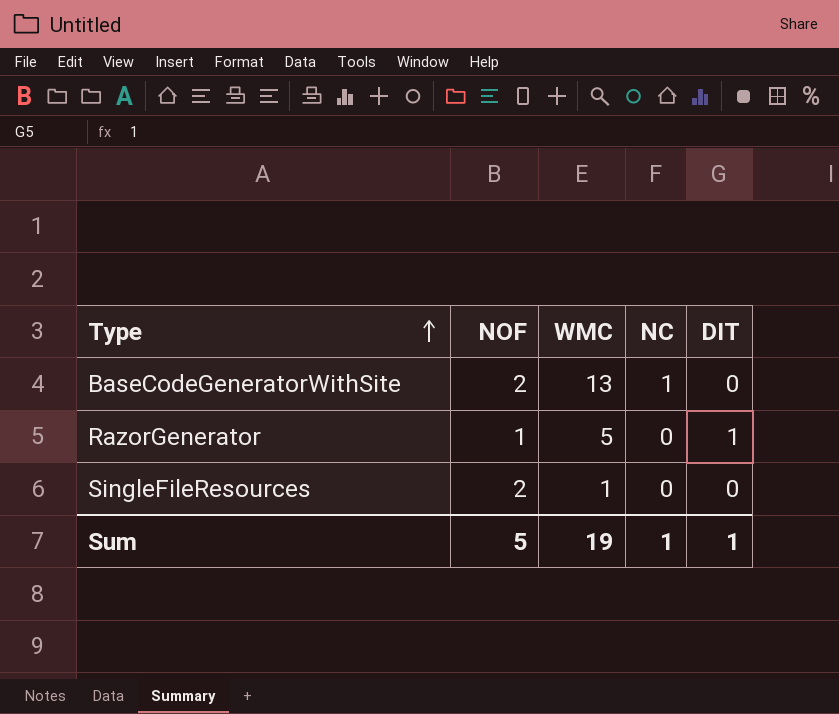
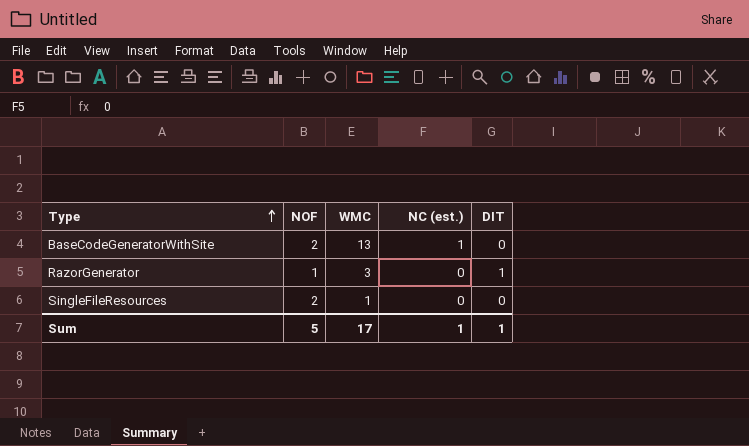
column name: NC -> NC (est.)
RazorGenerator | WMC: 5 -> 3
Sum | WMC: 19 -> 17

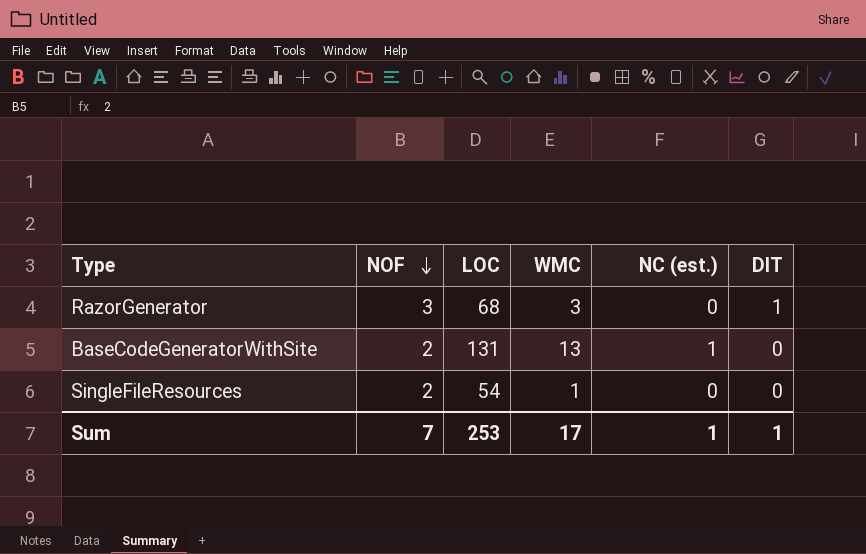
row order: Type ascending -> NOF descending
column LOC | position: none -> 3
RazorGenerator | NOF: 1 -> 3
Sum | NOF: 5 -> 7

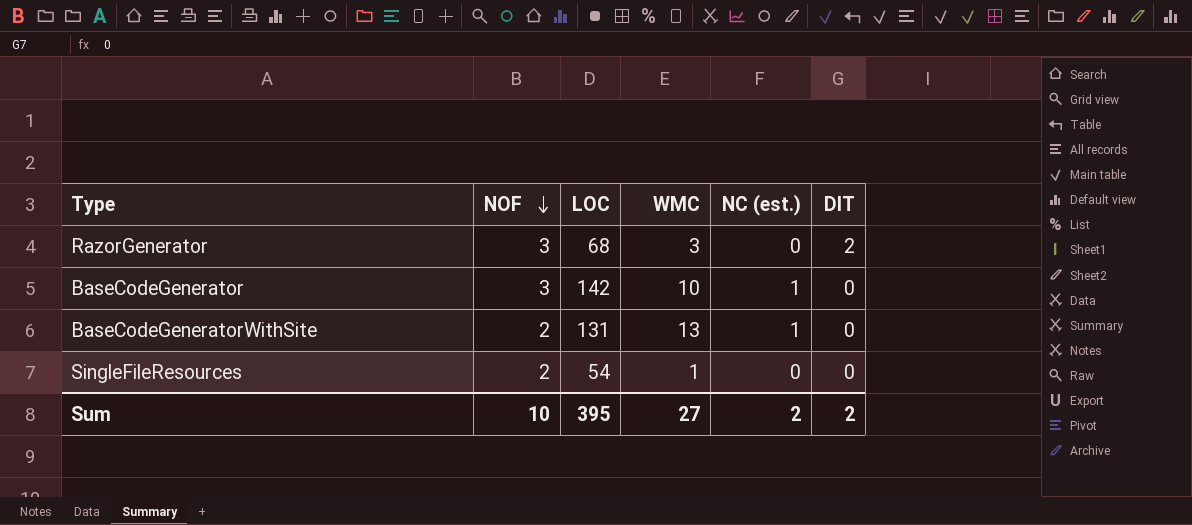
RazorGenerator | DIT: 1 -> 2
row BaseCodeGenerator: none -> 3 | 142 | 10 | 1 | 0
Sum | NOF: 7 -> 10
Sum | LOC: 253 -> 395
Sum | WMC: 17 -> 27
Sum | NC (est.): 1 -> 2
Sum | DIT: 1 -> 2

